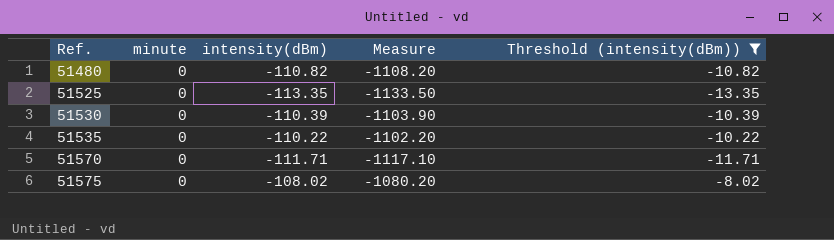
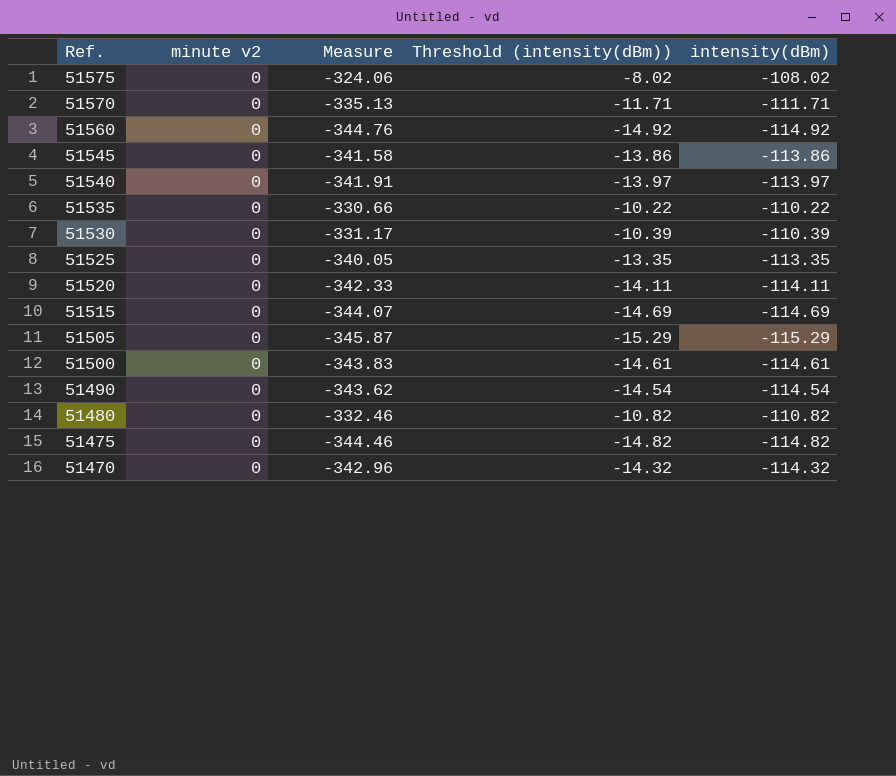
filter: Threshold (intensity(dBm)) >= -13.35 -> none
row order: Ref. ascending -> Ref. descending
column name: minute -> minute v2
column Measure | formula: [intensity(dBm)] * 10 -> [intensity(dBm)] * 3
column intensity(dBm) | position: 3 -> 5

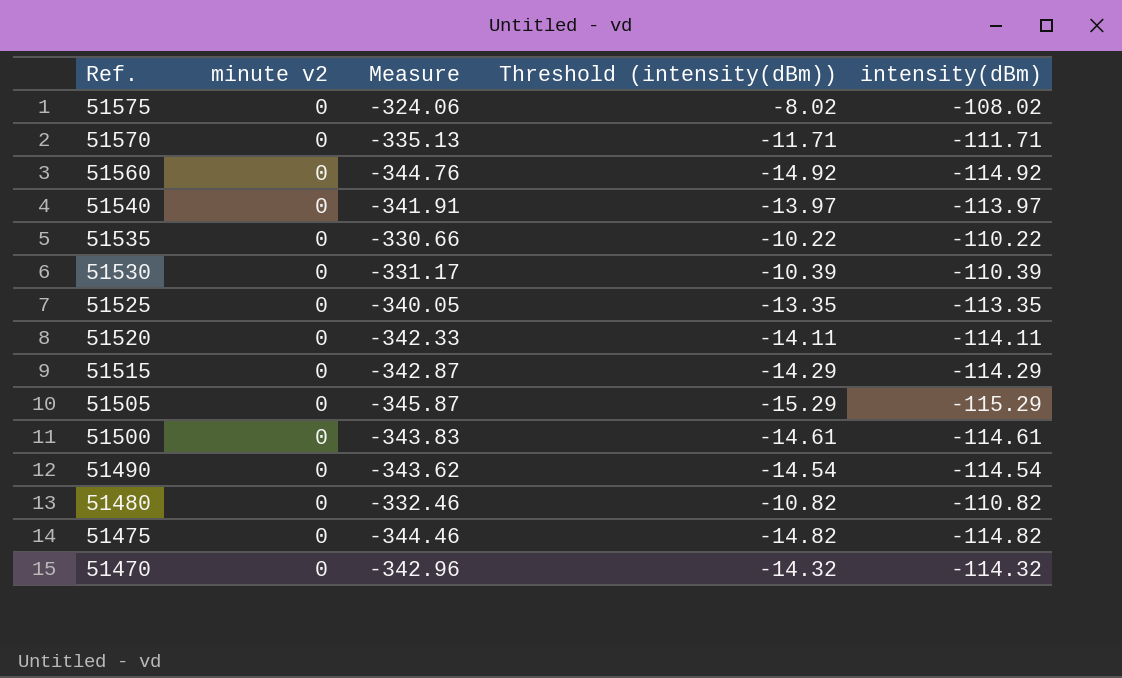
row 51545: 0 | -341.58 | -13.86 | -113.86 -> none
51515 | Measure: -344.07 -> -342.87
51515 | Threshold (intensity(dBm)): -14.69 -> -14.29
51515 | intensity(dBm): -114.69 -> -114.29

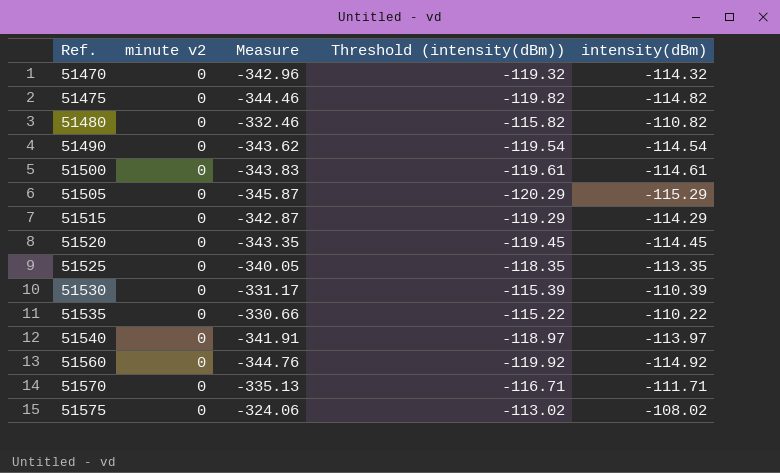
row order: Ref. descending -> Ref. ascending
column Threshold (intensity(dBm)) | formula: [intensity(dBm)] + 100 -> [intensity(dBm)] - 5
51520 | Measure: -342.33 -> -343.35
51520 | intensity(dBm): -114.11 -> -114.45

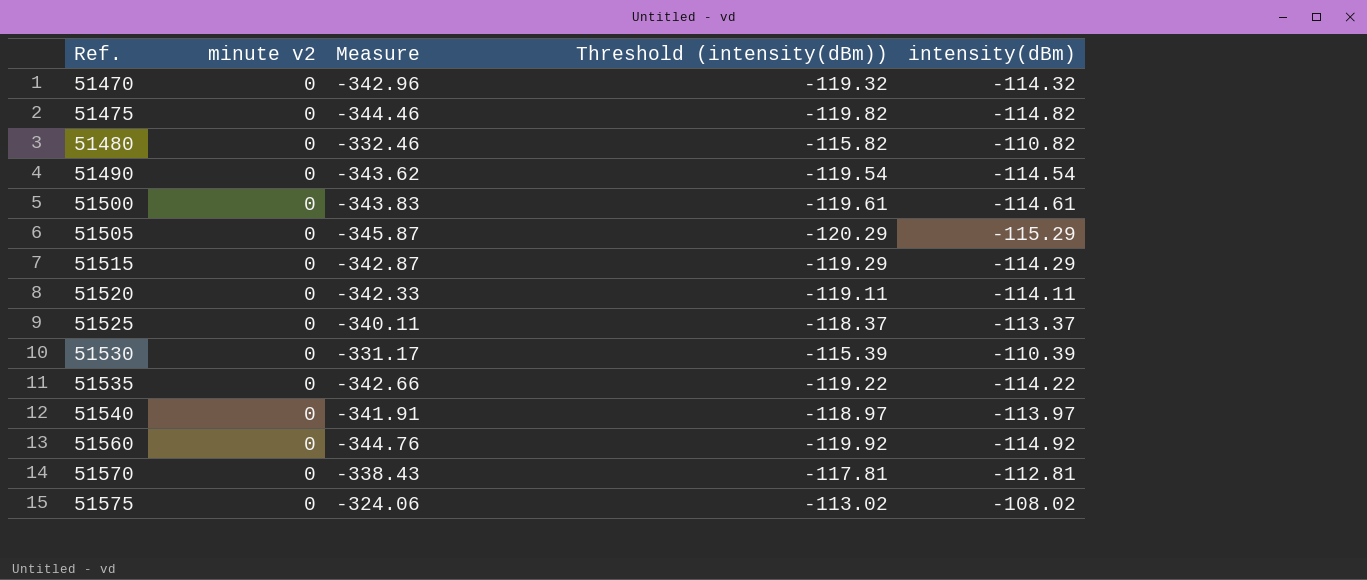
51520 | Measure: -343.35 -> -342.33
51520 | Threshold (intensity(dBm)): -119.45 -> -119.11
51520 | intensity(dBm): -114.45 -> -114.11
51525 | Measure: -340.05 -> -340.11
51525 | Threshold (intensity(dBm)): -118.35 -> -118.37
51525 | intensity(dBm): -113.35 -> -113.37
51535 | Measure: -330.66 -> -342.66
51535 | Threshold (intensity(dBm)): -115.22 -> -119.22
51535 | intensity(dBm): -110.22 -> -114.22
51570 | Measure: -335.13 -> -338.43
51570 | Threshold (intensity(dBm)): -116.71 -> -117.81
51570 | intensity(dBm): -111.71 -> -112.81

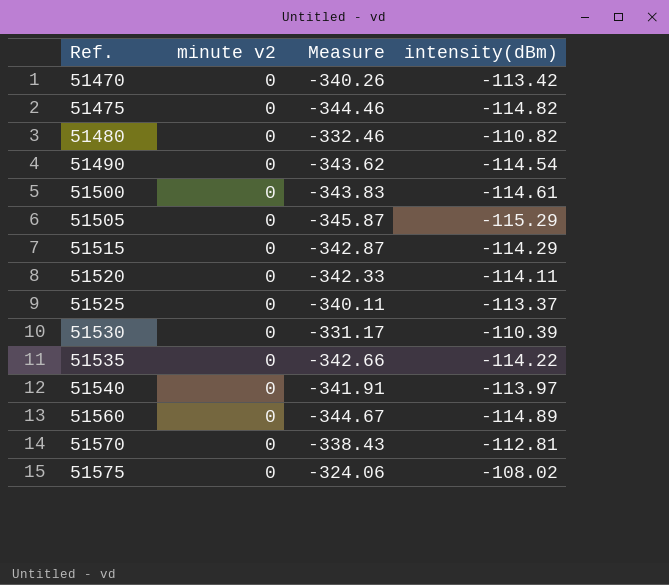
column Threshold (intensity(dBm)) | formula: [intensity(dBm)] - 5 -> none
51470 | Measure: -342.96 -> -340.26
51470 | intensity(dBm): -114.32 -> -113.42
51560 | Measure: -344.76 -> -344.67
51560 | intensity(dBm): -114.92 -> -114.89

